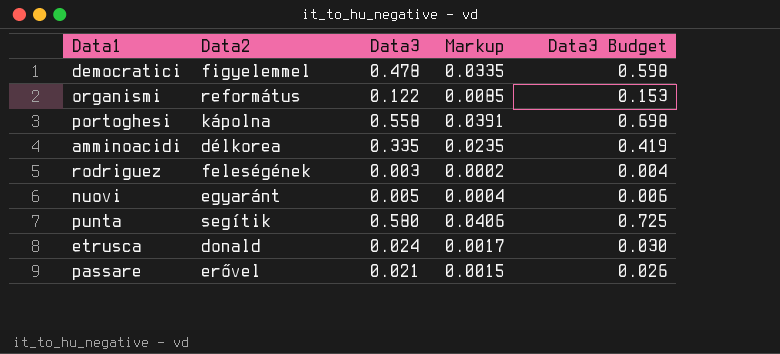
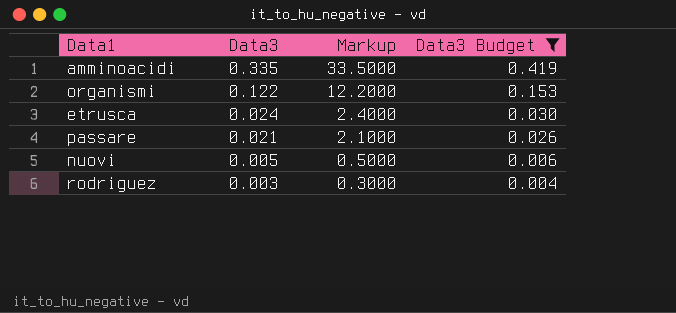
filter: none -> Data3 Budget <= 0.419
row order: none -> Data3 descending
column Data2 | position: 2 -> none
column Markup | formula: [Data3] * 0.07 -> [Data3] * 100

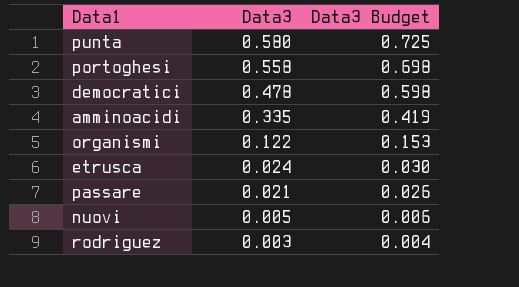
filter: Data3 Budget <= 0.419 -> none
column Markup | formula: [Data3] * 100 -> none

